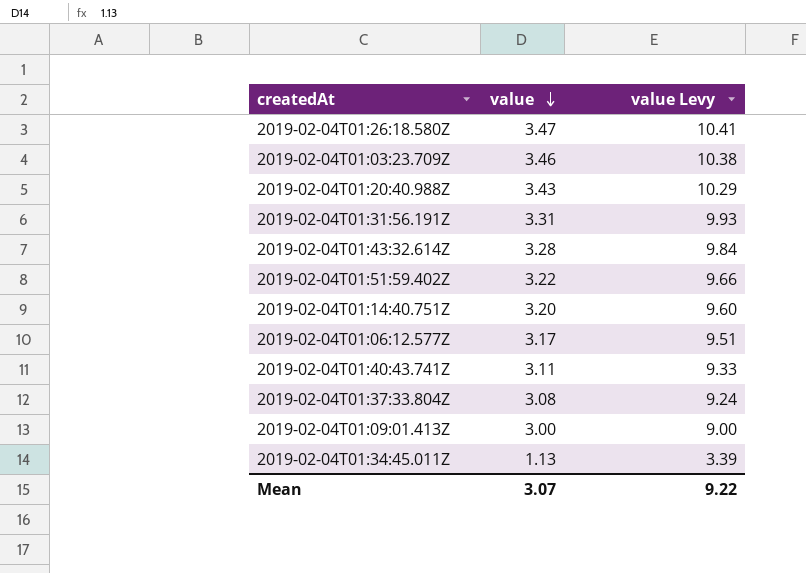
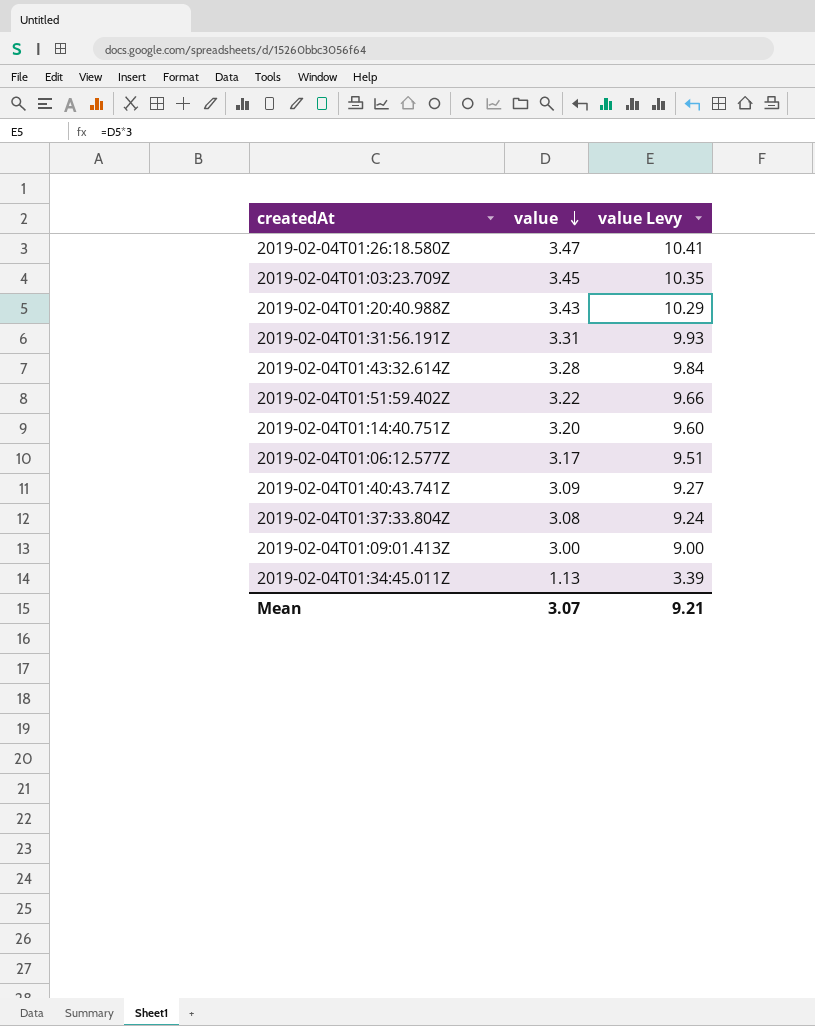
2019-02-04T01:03:23.709Z | value: 3.46 -> 3.45
2019-02-04T01:03:23.709Z | value Levy: 10.38 -> 10.35
2019-02-04T01:40:43.741Z | value: 3.11 -> 3.09
2019-02-04T01:40:43.741Z | value Levy: 9.33 -> 9.27
Mean | value Levy: 9.22 -> 9.21

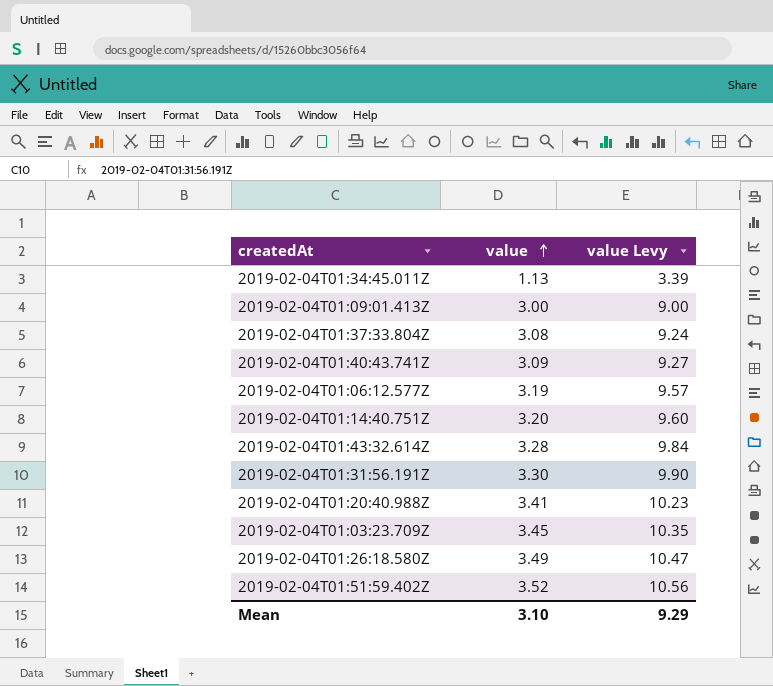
row order: value descending -> value ascending
2019-02-04T01:06:12.577Z | value: 3.17 -> 3.19
2019-02-04T01:06:12.577Z | value Levy: 9.51 -> 9.57
2019-02-04T01:31:56.191Z | value: 3.31 -> 3.30
2019-02-04T01:31:56.191Z | value Levy: 9.93 -> 9.90
2019-02-04T01:20:40.988Z | value: 3.43 -> 3.41
2019-02-04T01:20:40.988Z | value Levy: 10.29 -> 10.23
2019-02-04T01:26:18.580Z | value: 3.47 -> 3.49
2019-02-04T01:26:18.580Z | value Levy: 10.41 -> 10.47
2019-02-04T01:51:59.402Z | value: 3.22 -> 3.52
2019-02-04T01:51:59.402Z | value Levy: 9.66 -> 10.56
Mean | value: 3.07 -> 3.10
Mean | value Levy: 9.21 -> 9.29

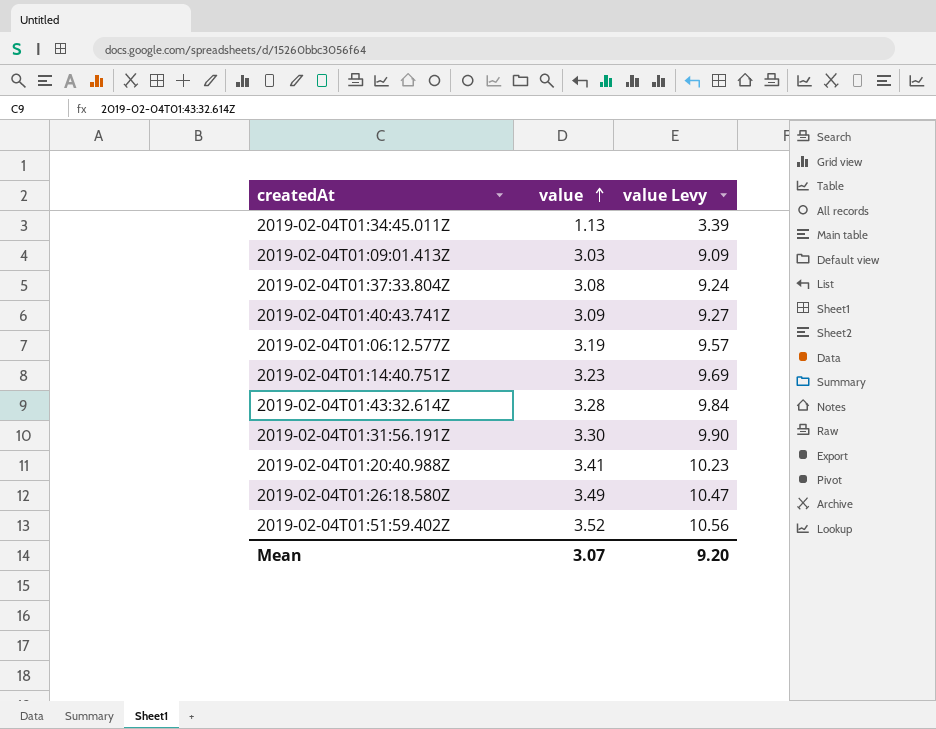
row 2019-02-04T01:03:23.709Z: 3.45 | 10.35 -> none
2019-02-04T01:09:01.413Z | value: 3.00 -> 3.03
2019-02-04T01:09:01.413Z | value Levy: 9.00 -> 9.09
2019-02-04T01:14:40.751Z | value: 3.20 -> 3.23
2019-02-04T01:14:40.751Z | value Levy: 9.60 -> 9.69
Mean | value: 3.10 -> 3.07
Mean | value Levy: 9.29 -> 9.20

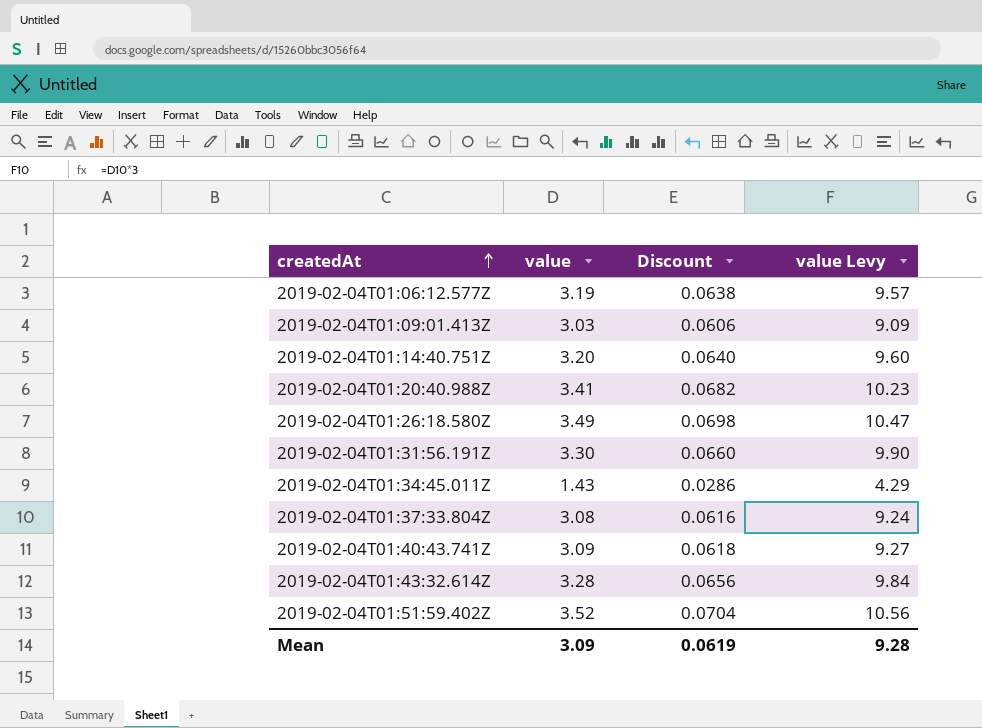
row order: value ascending -> createdAt ascending
column Discount | formula: none -> [value] * 0.02
2019-02-04T01:14:40.751Z | value: 3.23 -> 3.20
2019-02-04T01:14:40.751Z | value Levy: 9.69 -> 9.60
2019-02-04T01:34:45.011Z | value: 1.13 -> 1.43
2019-02-04T01:34:45.011Z | value Levy: 3.39 -> 4.29
Mean | value: 3.07 -> 3.09
Mean | value Levy: 9.20 -> 9.28

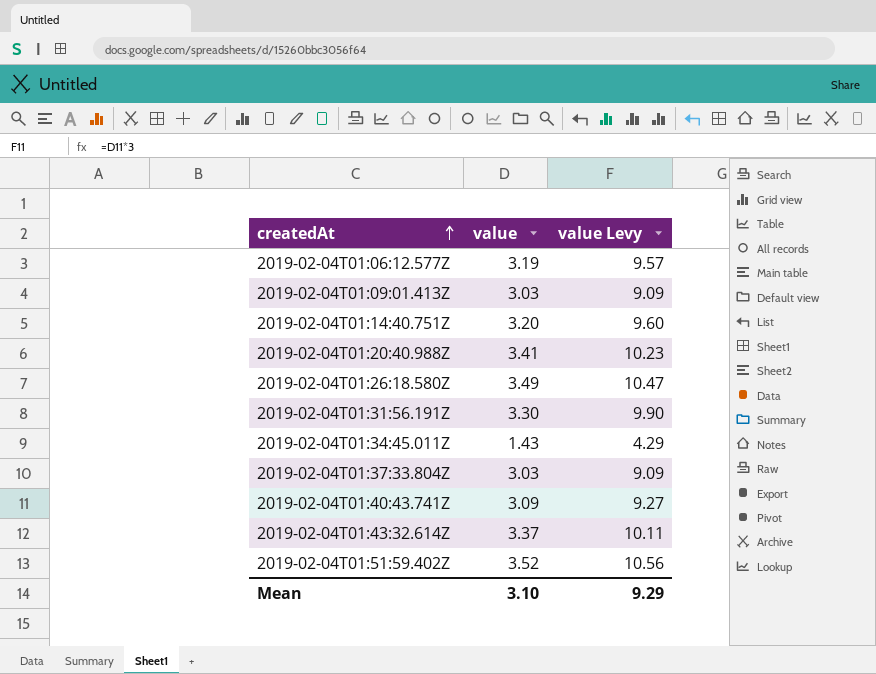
column Discount | formula: [value] * 0.02 -> none
2019-02-04T01:37:33.804Z | value: 3.08 -> 3.03
2019-02-04T01:37:33.804Z | value Levy: 9.24 -> 9.09
2019-02-04T01:43:32.614Z | value: 3.28 -> 3.37
2019-02-04T01:43:32.614Z | value Levy: 9.84 -> 10.11
Mean | value: 3.09 -> 3.10
Mean | value Levy: 9.28 -> 9.29

